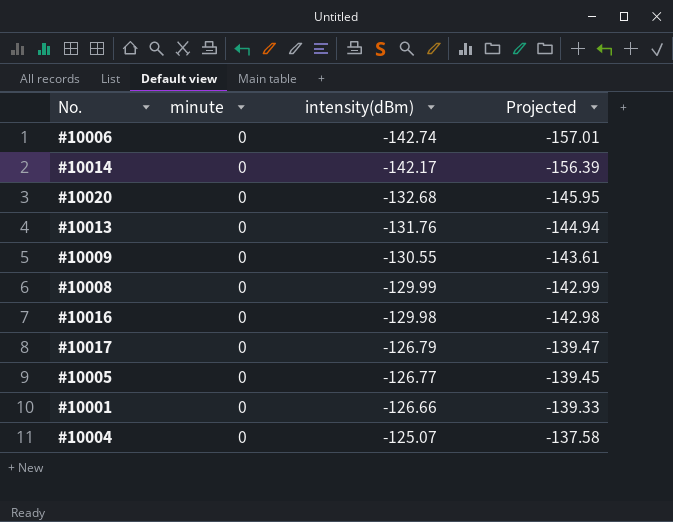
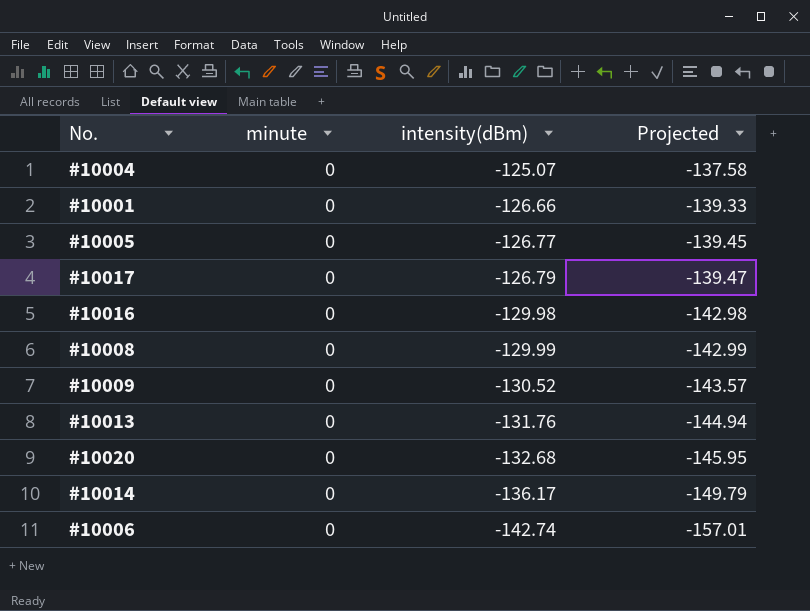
row order: intensity(dBm) ascending -> intensity(dBm) descending
#10009 | intensity(dBm): -130.55 -> -130.52
#10009 | Projected: -143.61 -> -143.57
#10014 | intensity(dBm): -142.17 -> -136.17
#10014 | Projected: -156.39 -> -149.79

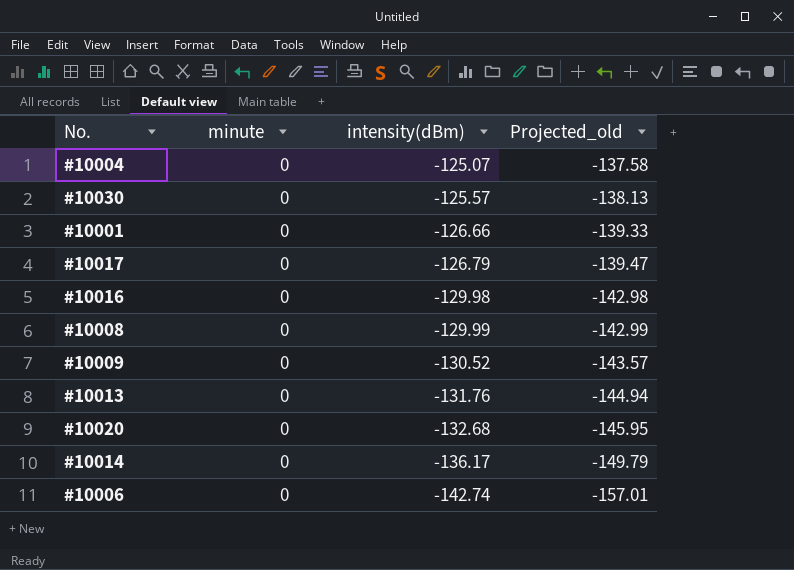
column name: Projected -> Projected_old
row #10005: 0 | -126.77 | -139.45 -> none
row #10030: none -> 0 | -125.57 | -138.13

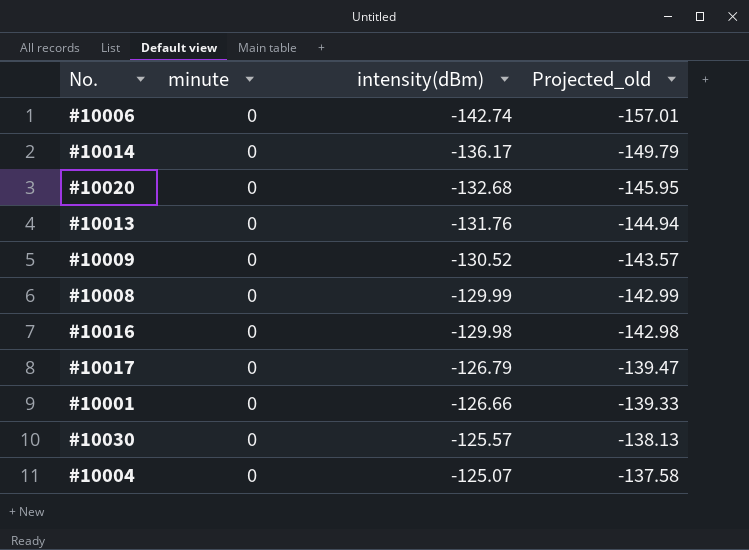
row order: intensity(dBm) descending -> intensity(dBm) ascending

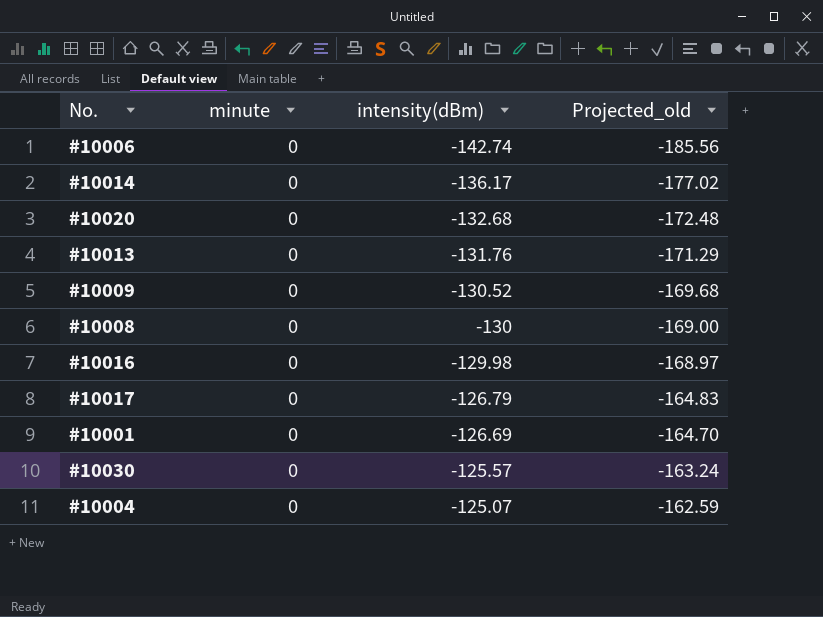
column Projected_old | formula: [intensity(dBm)] * 1.1 -> [intensity(dBm)] * 1.3
#10008 | intensity(dBm): -129.99 -> -130
#10001 | intensity(dBm): -126.66 -> -126.69

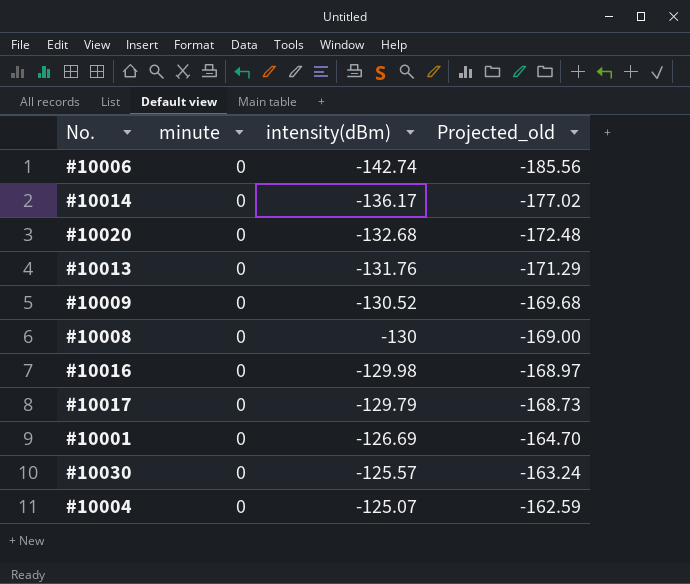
#10017 | intensity(dBm): -126.79 -> -129.79
#10017 | Projected_old: -164.83 -> -168.73

